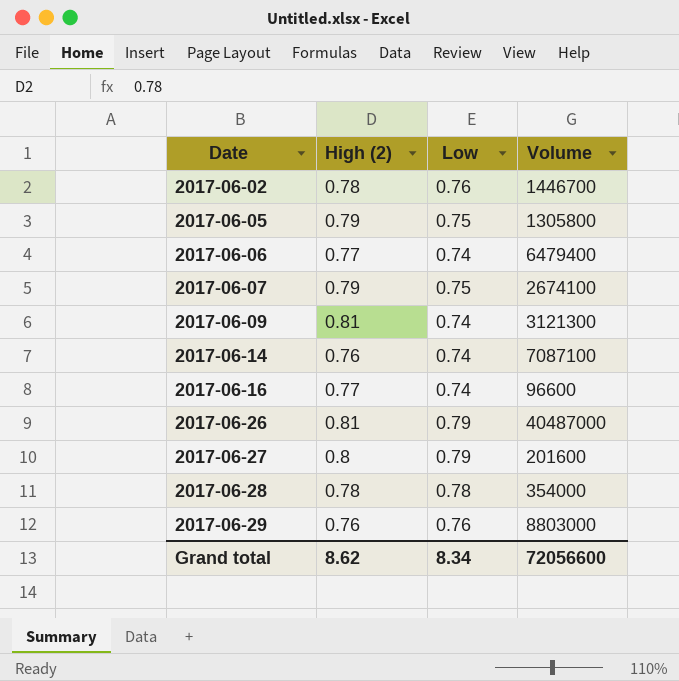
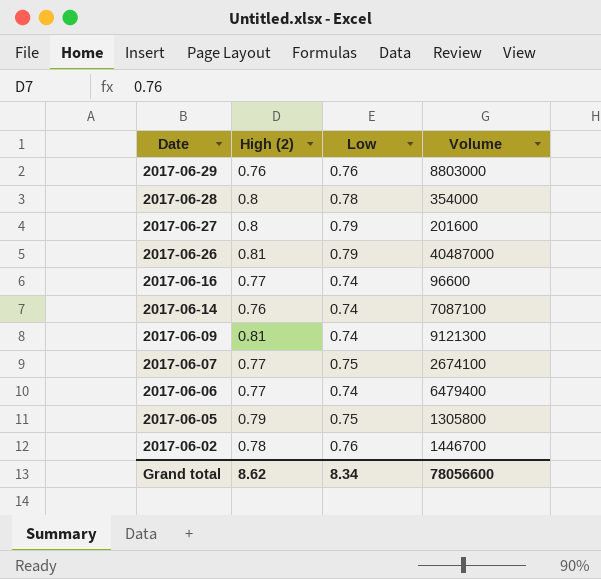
row order: Date ascending -> Date descending
2017-06-28 | High (2): 0.78 -> 0.8
2017-06-09 | Volume: 3121300 -> 9121300
2017-06-07 | High (2): 0.79 -> 0.77
Grand total | Volume: 72056600 -> 78056600

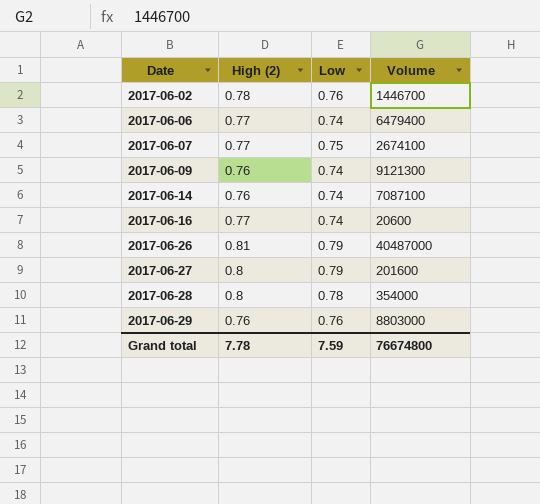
row order: Date descending -> Date ascending
row 2017-06-05: 0.79 | 0.75 | 1305800 -> none
2017-06-09 | High (2): 0.81 -> 0.76
2017-06-16 | Volume: 96600 -> 20600
Grand total | High (2): 8.62 -> 7.78
Grand total | Low: 8.34 -> 7.59
Grand total | Volume: 78056600 -> 76674800

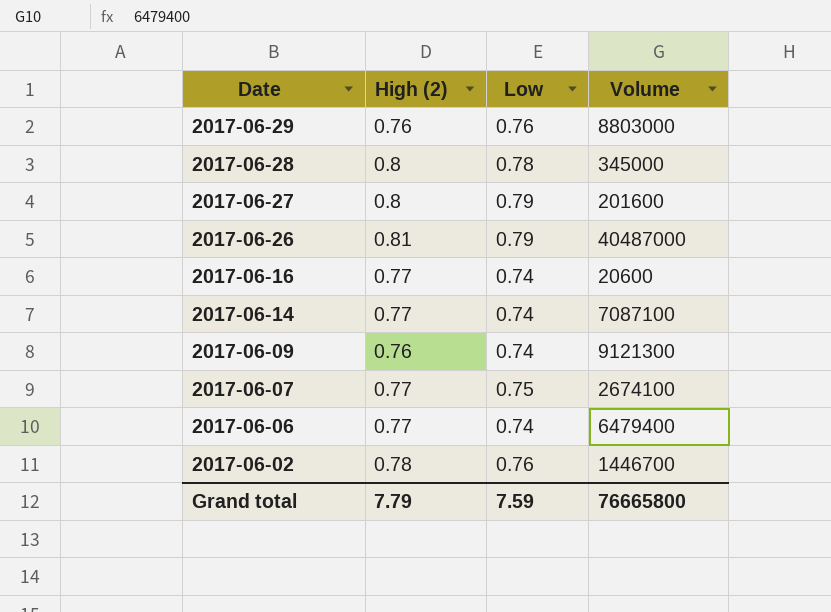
row order: Date ascending -> Date descending
2017-06-28 | Volume: 354000 -> 345000
2017-06-14 | High (2): 0.76 -> 0.77
Grand total | High (2): 7.78 -> 7.79
Grand total | Volume: 76674800 -> 76665800

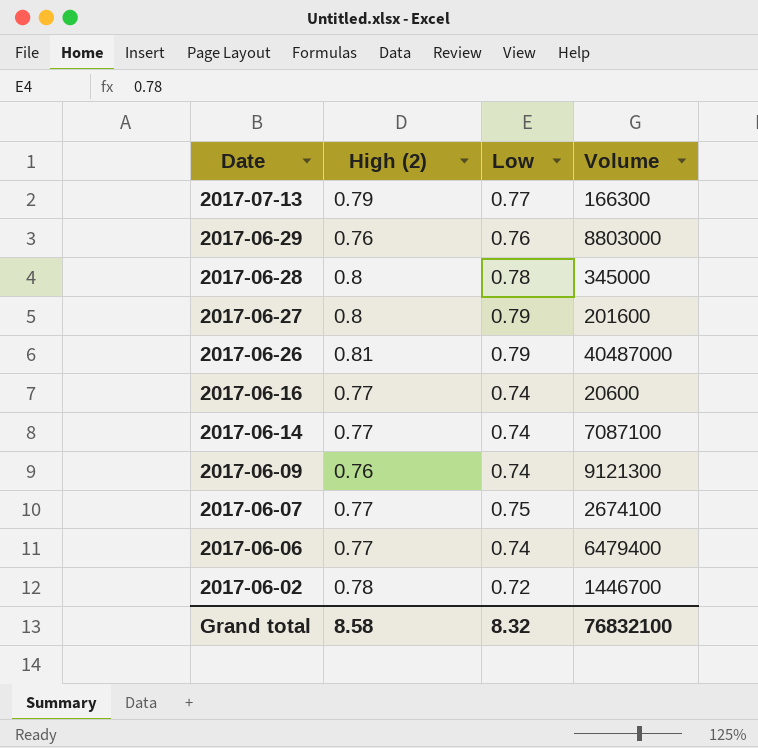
row 2017-07-13: none -> 0.79 | 0.77 | 166300
2017-06-02 | Low: 0.76 -> 0.72
Grand total | High (2): 7.79 -> 8.58
Grand total | Low: 7.59 -> 8.32
Grand total | Volume: 76665800 -> 76832100

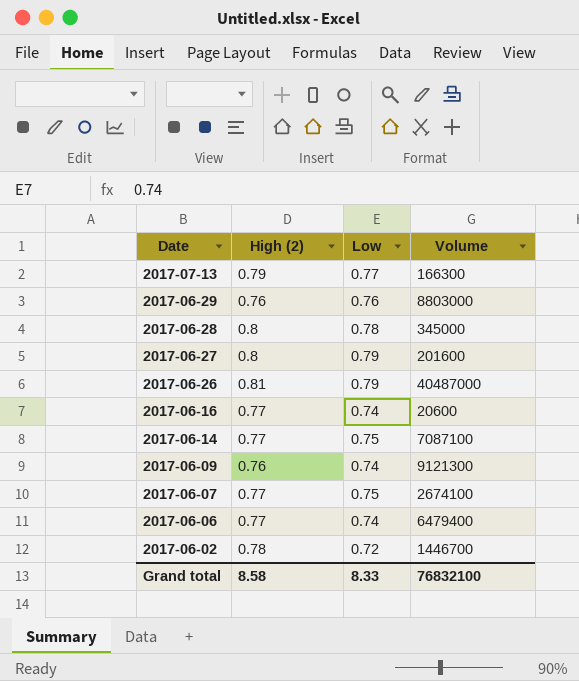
2017-06-14 | Low: 0.74 -> 0.75
Grand total | Low: 8.32 -> 8.33

